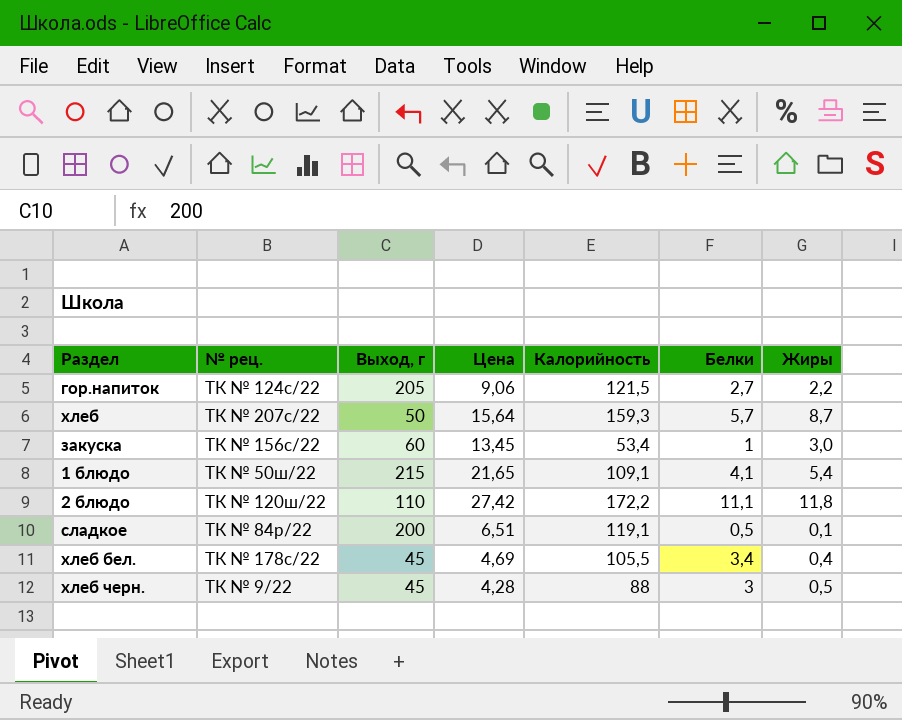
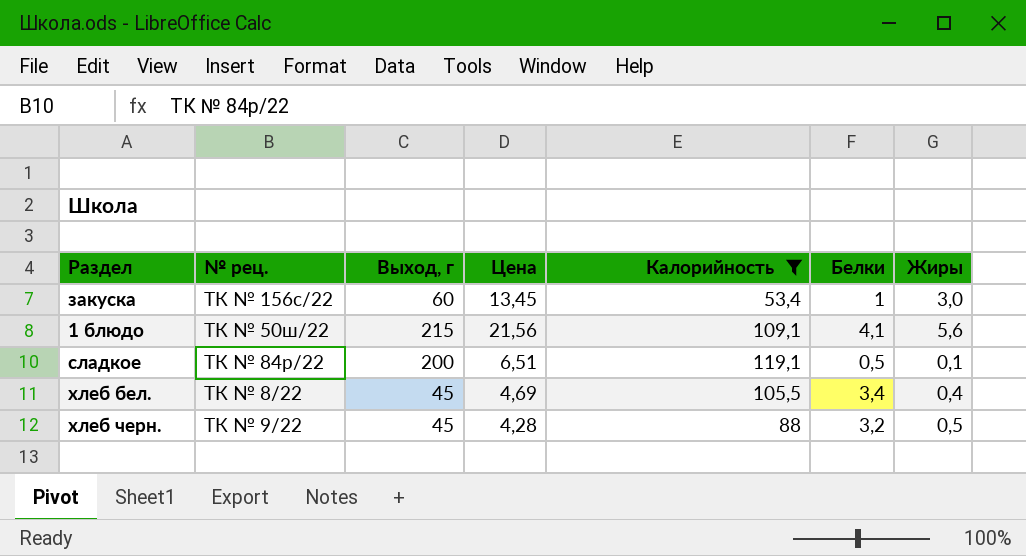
filter: none -> Калорийность <= 119,1
1 блюдо | Цена: 21,65 -> 21,56
1 блюдо | Жиры: 5,4 -> 5,6
хлеб бел. | № рец.: ТК № 178с/22 -> ТК № 8/22
хлеб черн. | Белки: 3 -> 3,2

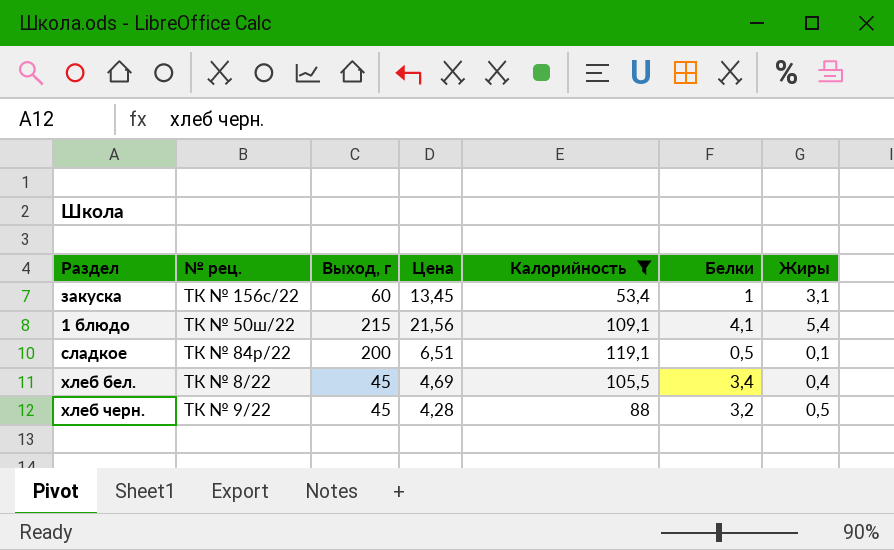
закуска | Жиры: 3,0 -> 3,1
1 блюдо | Жиры: 5,6 -> 5,4

